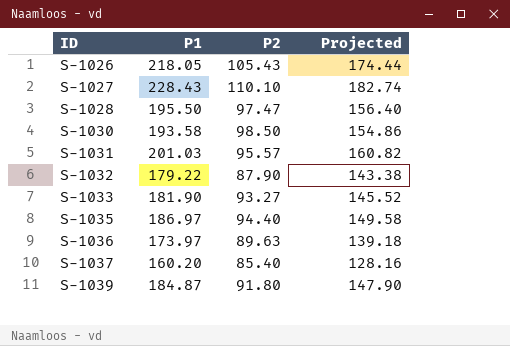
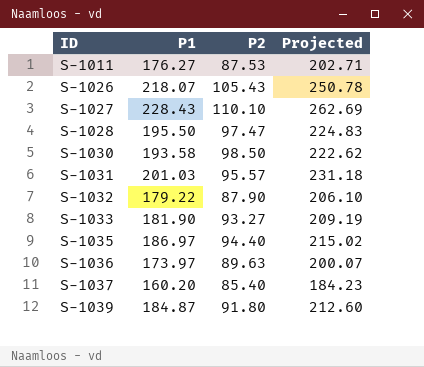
column Projected | formula: [P1] * 0.8 -> [P1] * 1.15
row S-1011: none -> 176.27 | 87.53 | 202.71
S-1026 | P1: 218.05 -> 218.07

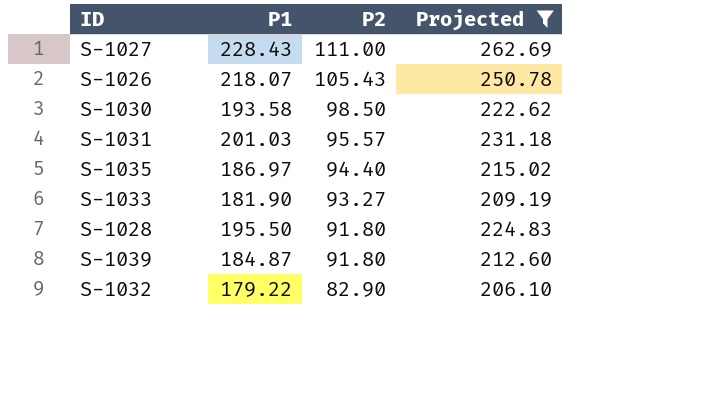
filter: none -> Projected >= 206.10
row order: ID ascending -> P2 descending
S-1027 | P2: 110.10 -> 111.00
S-1028 | P2: 97.47 -> 91.80
S-1032 | P2: 87.90 -> 82.90

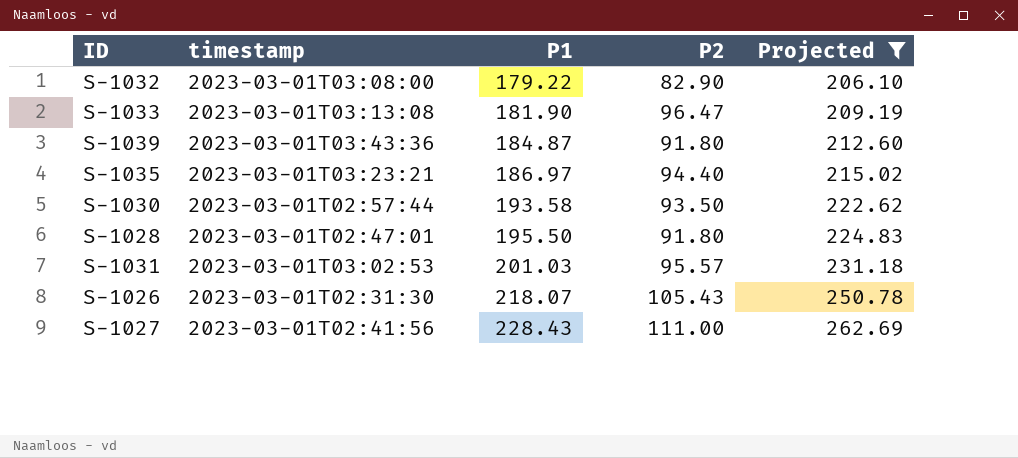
row order: P2 descending -> P1 ascending
column timestamp | position: none -> 2
S-1033 | P2: 93.27 -> 96.47
S-1030 | P2: 98.50 -> 93.50

